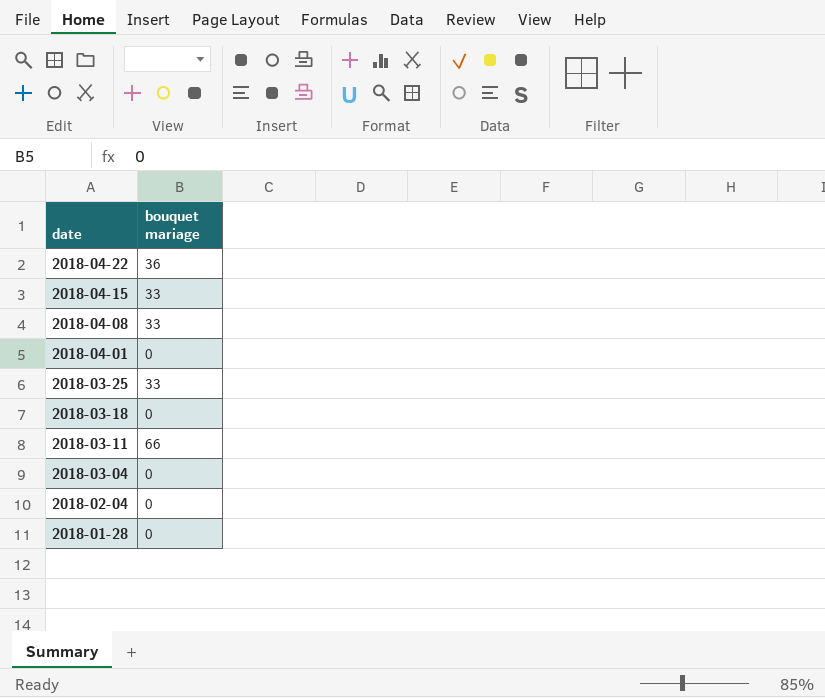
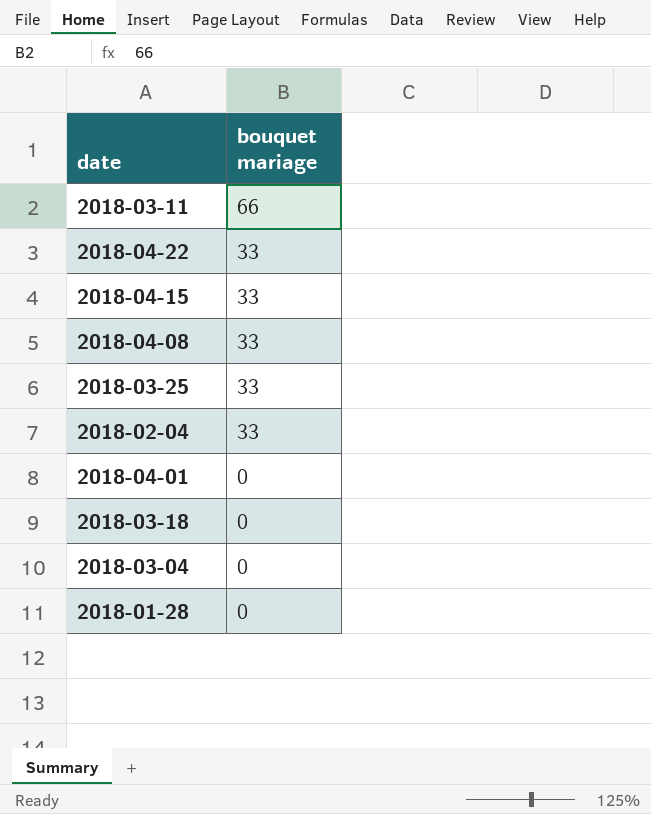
row order: date descending -> bouquet mariage descending
2018-04-22 | bouquet mariage: 36 -> 33
2018-02-04 | bouquet mariage: 0 -> 33

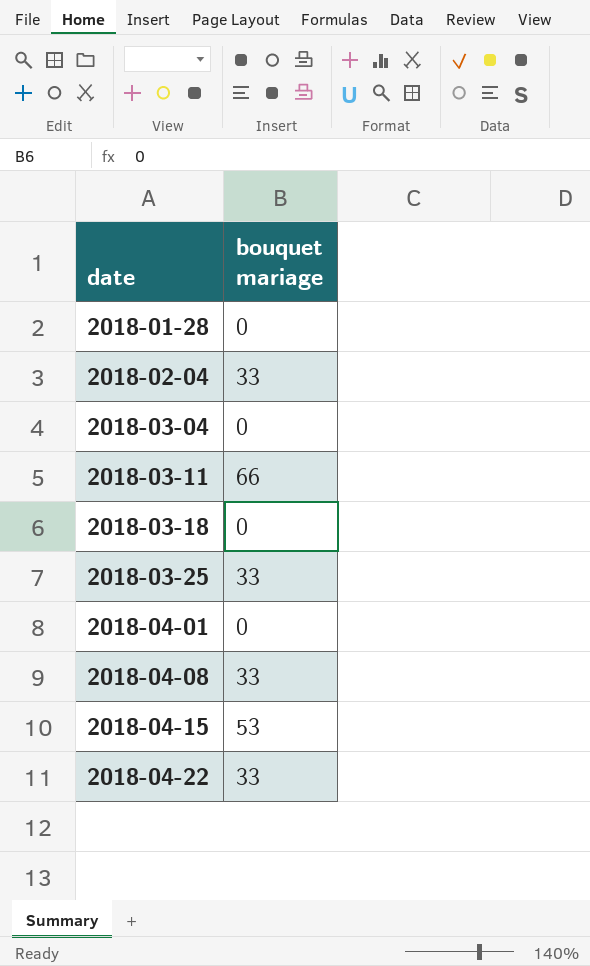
row order: bouquet mariage descending -> date ascending
2018-04-15 | bouquet mariage: 33 -> 53

